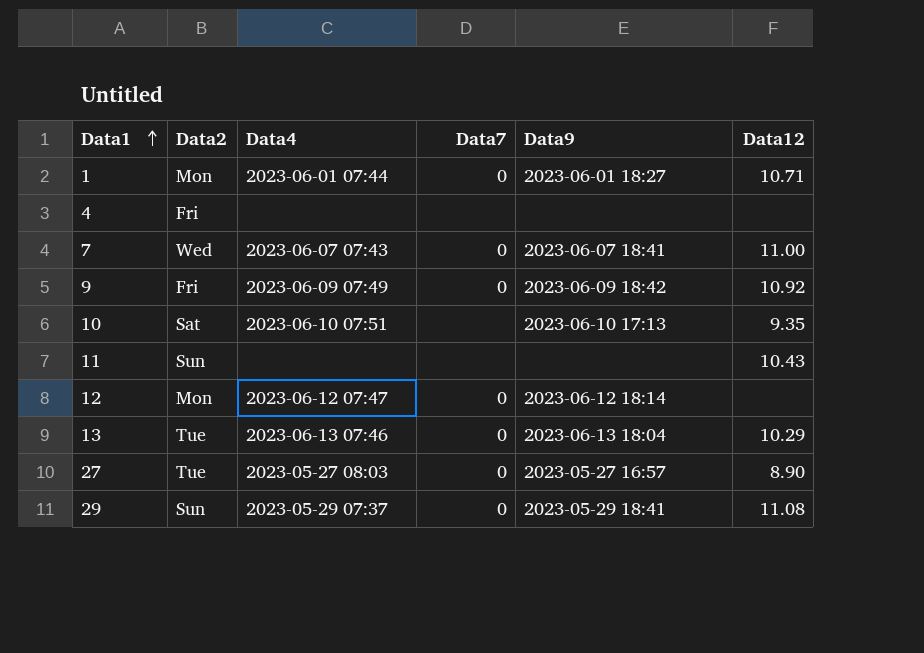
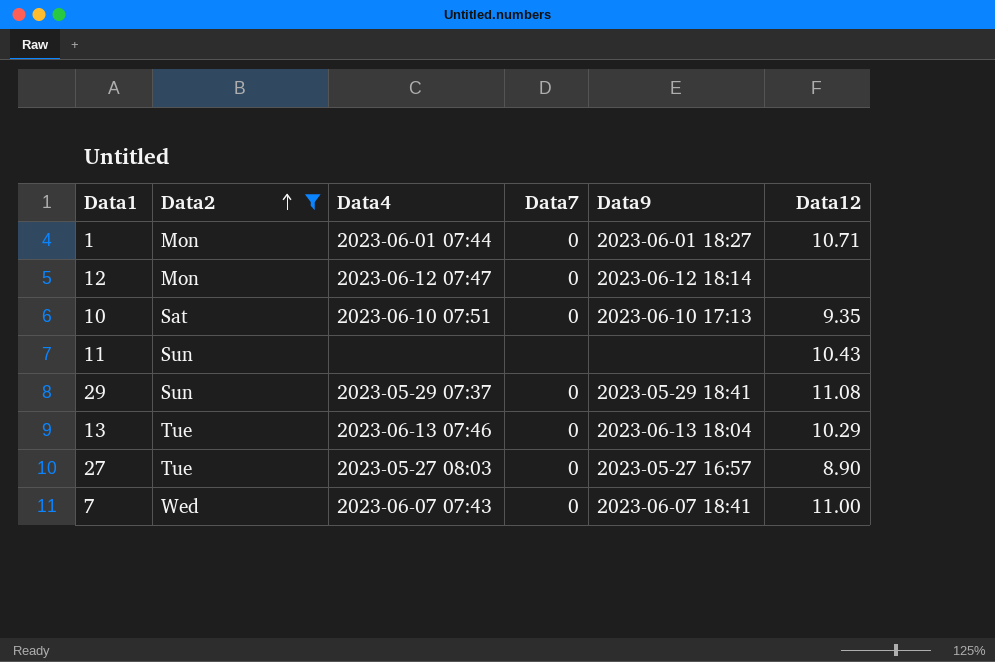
filter: none -> Data2 != Fri
row order: Data1 ascending -> Data2 ascending
10 | Data7: none -> 0

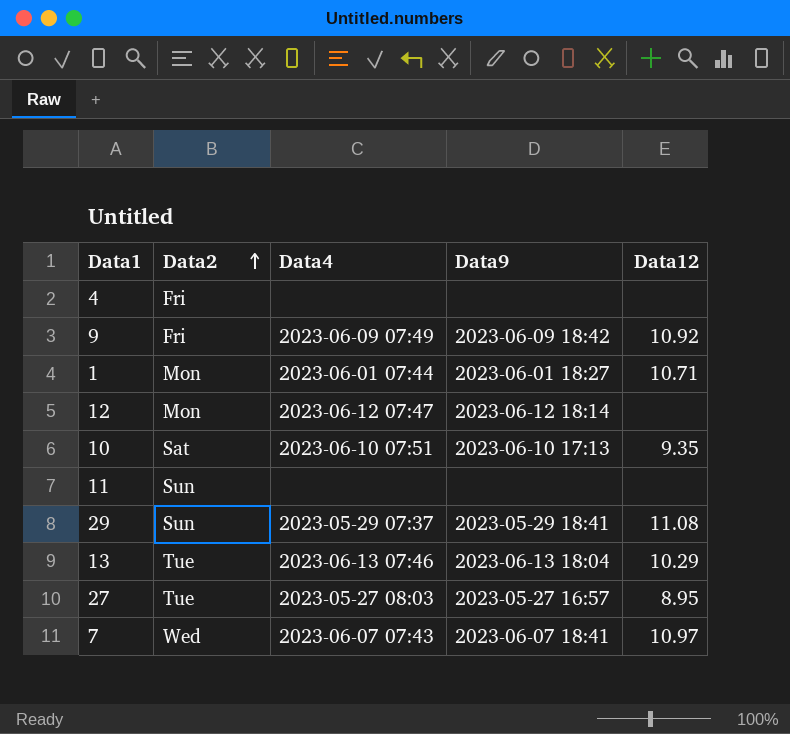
filter: Data2 != Fri -> none
column Data7 | position: 4 -> none
11 | Data12: 10.43 -> none
27 | Data12: 8.90 -> 8.95
7 | Data12: 11.00 -> 10.97

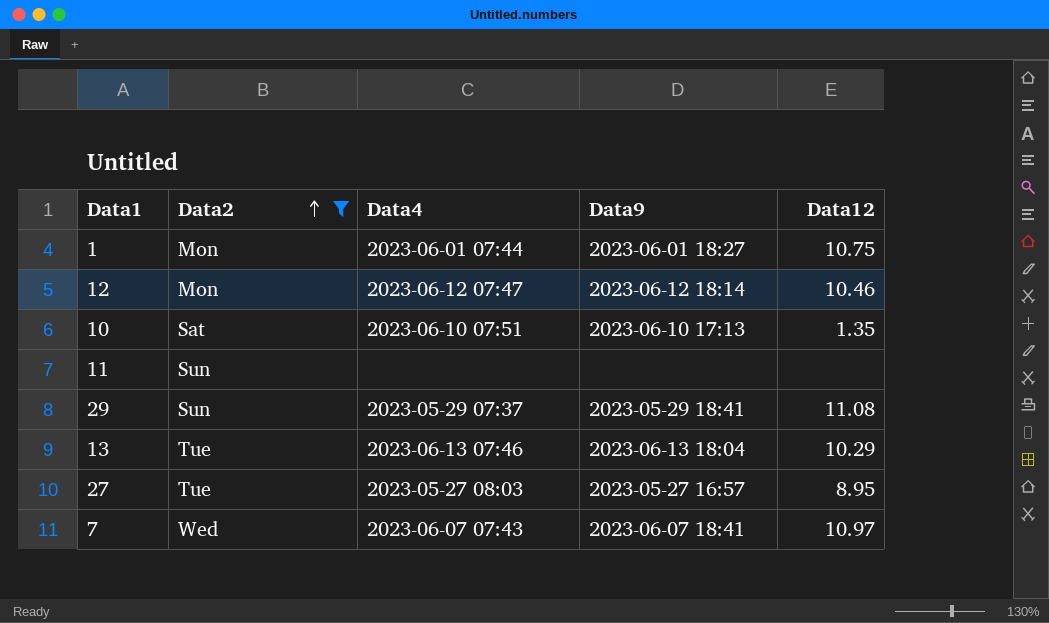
filter: none -> Data2 != Fri
1 | Data12: 10.71 -> 10.75
12 | Data12: none -> 10.46
10 | Data12: 9.35 -> 1.35

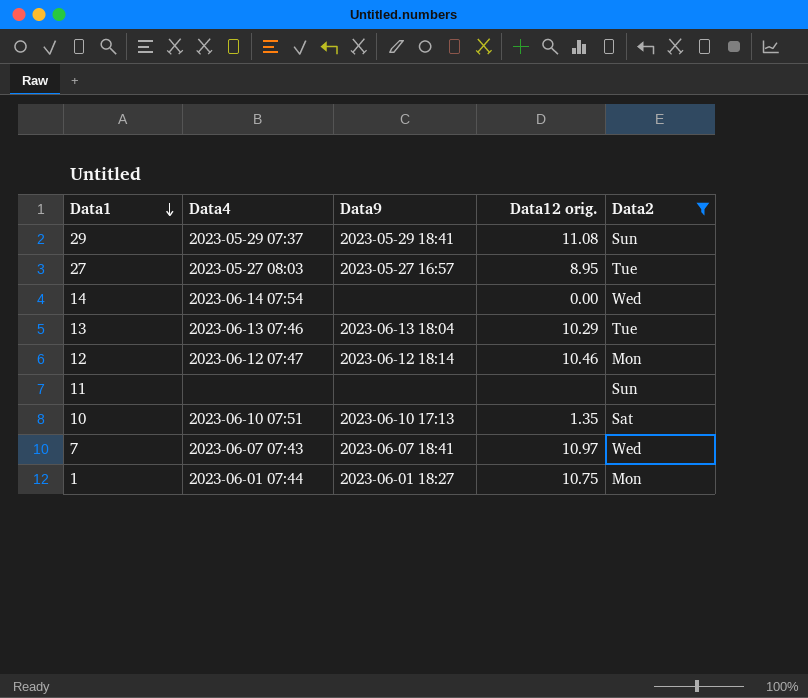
row order: Data2 ascending -> Data1 descending
column name: Data12 -> Data12 orig.
column Data2 | position: 2 -> 5
row 14: none -> 2023-06-14 07:54 | none | 0.00 | Wed

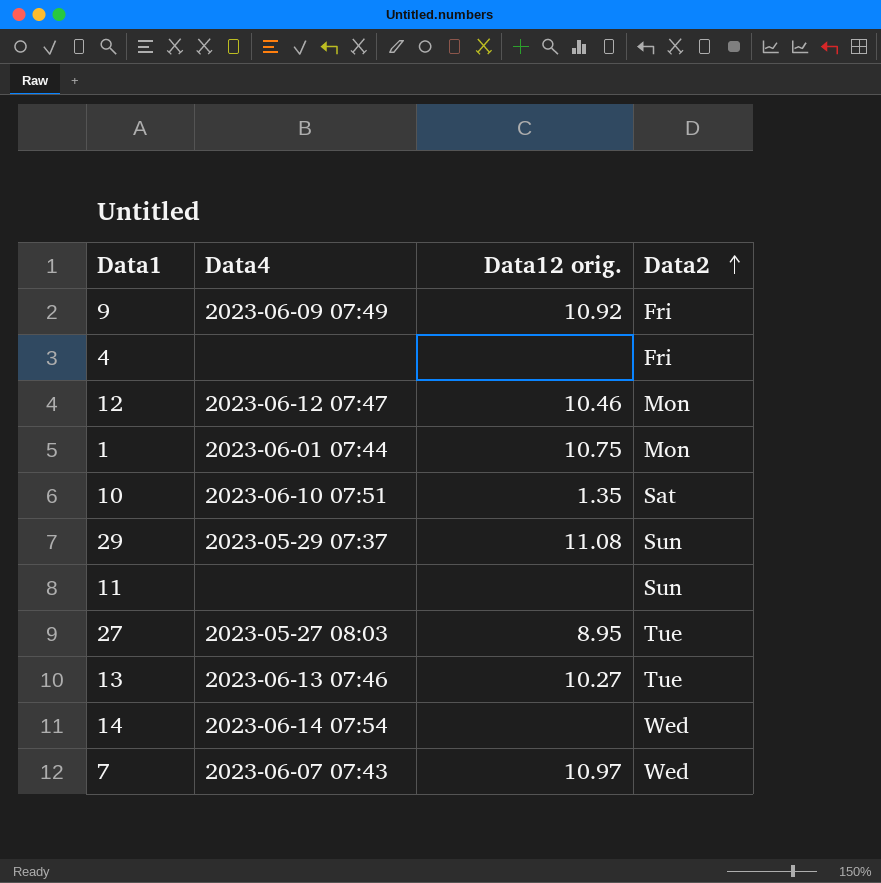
filter: Data2 != Fri -> none
row order: Data1 descending -> Data2 ascending
column Data9 | position: 3 -> none
13 | Data12 orig.: 10.29 -> 10.27
14 | Data12 orig.: 0.00 -> none

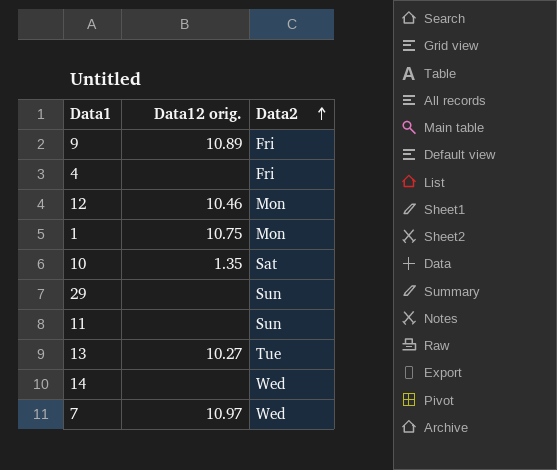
column Data4 | position: 2 -> none
row 27: 2023-05-27 08:03 | 8.95 | Tue -> none
9 | Data12 orig.: 10.92 -> 10.89
29 | Data12 orig.: 11.08 -> none

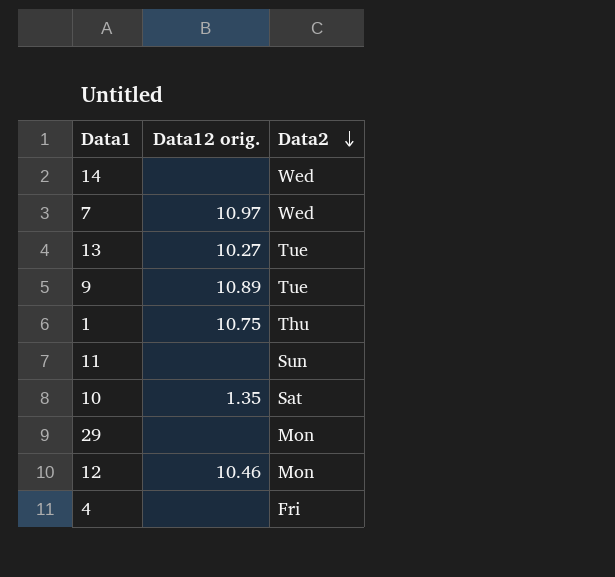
row order: Data2 ascending -> Data2 descending
9 | Data2: Fri -> Tue
1 | Data2: Mon -> Thu
29 | Data2: Sun -> Mon

